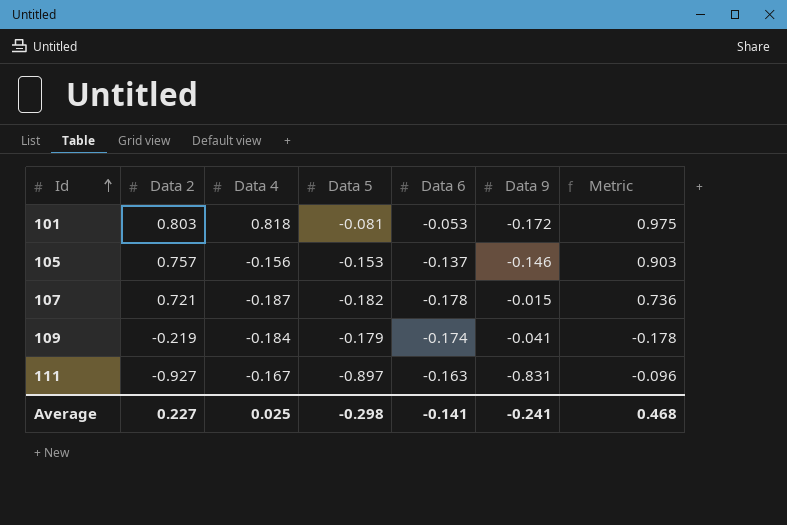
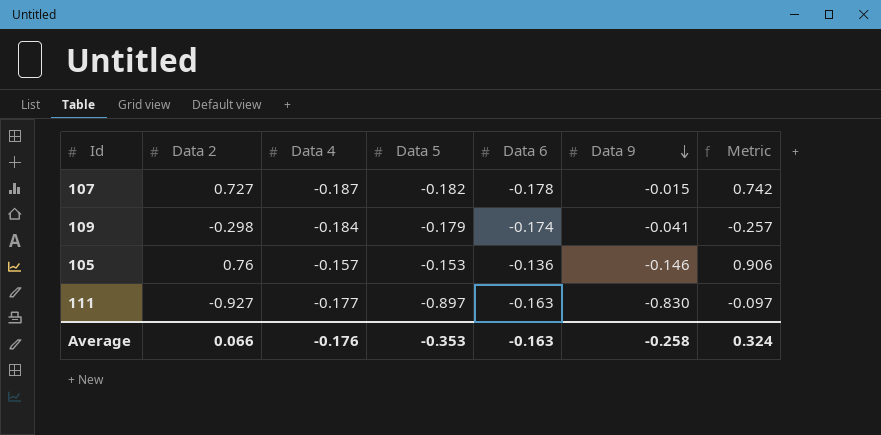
row order: Id ascending -> Data 9 descending
row 101: 0.803 | 0.818 | -0.081 | -0.053 | -0.172 | 0.975 -> none
107 | Data 2: 0.721 -> 0.727
107 | Metric: 0.736 -> 0.742
109 | Data 2: -0.219 -> -0.298
109 | Metric: -0.178 -> -0.257
105 | Data 2: 0.757 -> 0.76
105 | Data 4: -0.156 -> -0.157
105 | Data 6: -0.137 -> -0.136
105 | Metric: 0.903 -> 0.906
111 | Data 4: -0.167 -> -0.177
111 | Data 9: -0.831 -> -0.830
111 | Metric: -0.096 -> -0.097
Average | Data 2: 0.227 -> 0.066
Average | Data 4: 0.025 -> -0.176
Average | Data 5: -0.298 -> -0.353
Average | Data 6: -0.141 -> -0.163
Average | Data 9: -0.241 -> -0.258
Average | Metric: 0.468 -> 0.324

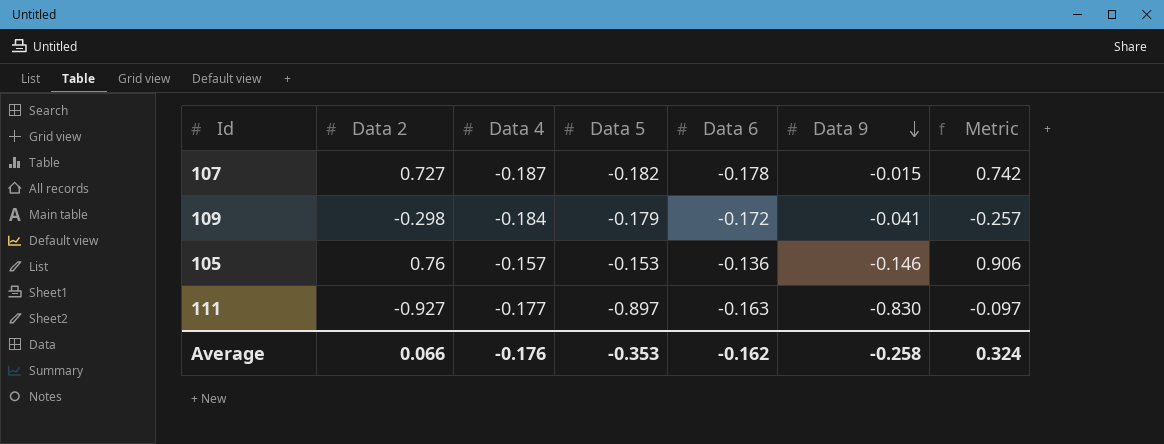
109 | Data 6: -0.174 -> -0.172
Average | Data 6: -0.163 -> -0.162

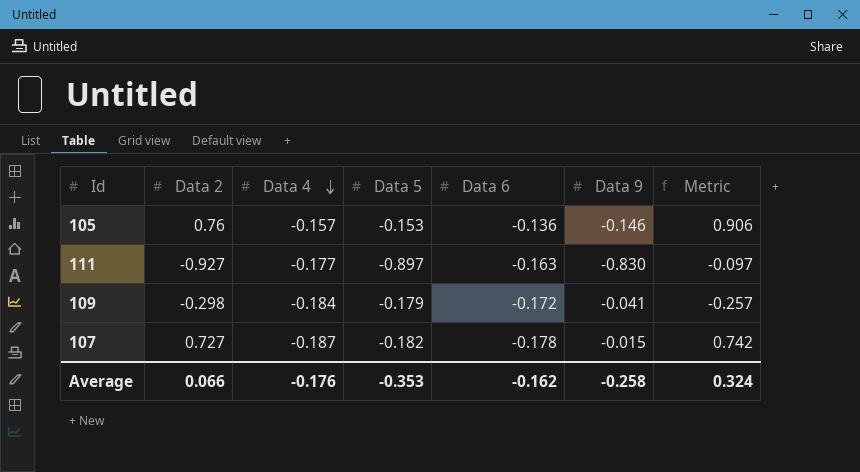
row order: Data 9 descending -> Data 4 descending

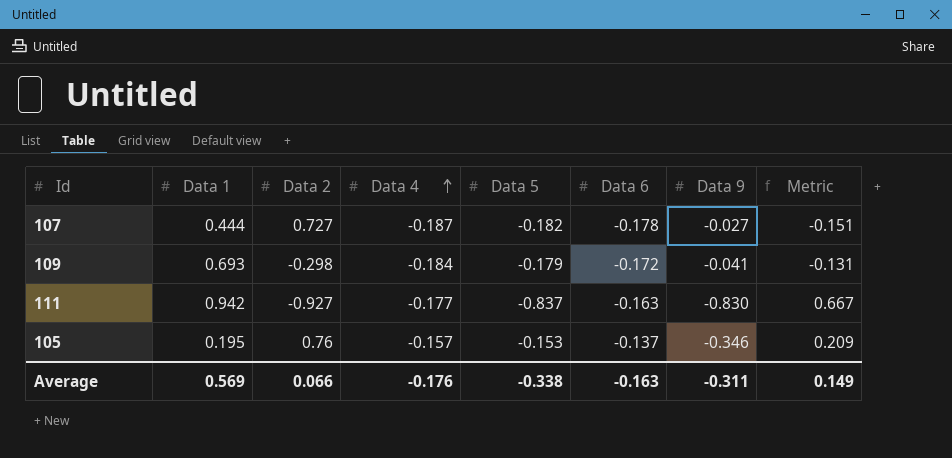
row order: Data 4 descending -> Data 4 ascending
column Data 1 | position: none -> 2
column Metric | formula: [Data 2] - [Data 9] -> [Data 6] - [Data 9]
107 | Data 9: -0.015 -> -0.027
111 | Data 5: -0.897 -> -0.837
105 | Data 6: -0.136 -> -0.137
105 | Data 9: -0.146 -> -0.346
Average | Data 5: -0.353 -> -0.338
Average | Data 6: -0.162 -> -0.163
Average | Data 9: -0.258 -> -0.311
Average | Metric: 0.324 -> 0.149

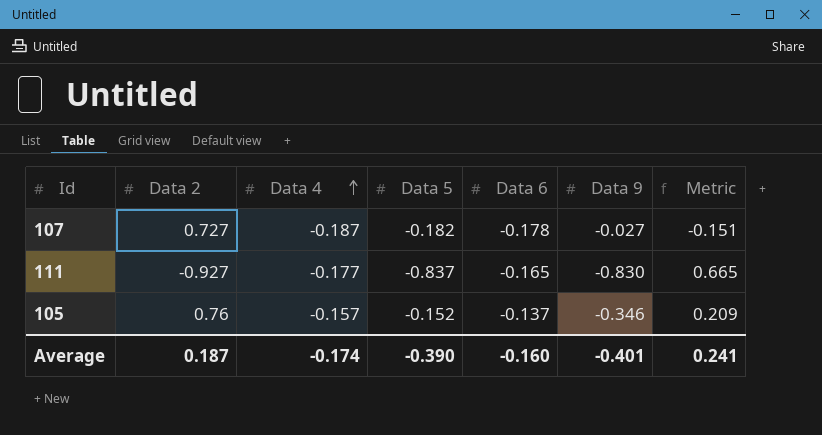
column Data 1 | position: 2 -> none
row 109: 0.693 | -0.298 | -0.184 | -0.179 | -0.172 | -0.041 | -0.131 -> none
111 | Data 6: -0.163 -> -0.165
111 | Metric: 0.667 -> 0.665
105 | Data 5: -0.153 -> -0.152
Average | Data 2: 0.066 -> 0.187
Average | Data 4: -0.176 -> -0.174
Average | Data 5: -0.338 -> -0.390
Average | Data 6: -0.163 -> -0.160
Average | Data 9: -0.311 -> -0.401
Average | Metric: 0.149 -> 0.241

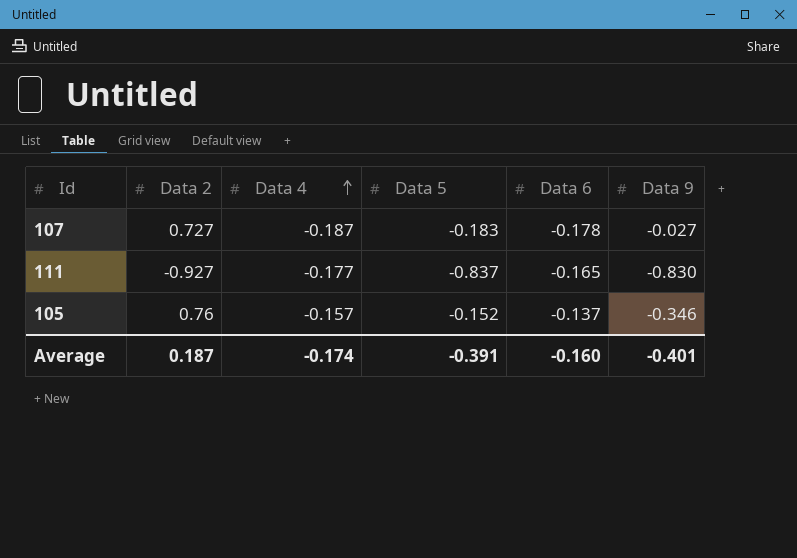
column Metric | formula: [Data 6] - [Data 9] -> none
107 | Data 5: -0.182 -> -0.183
Average | Data 5: -0.390 -> -0.391

